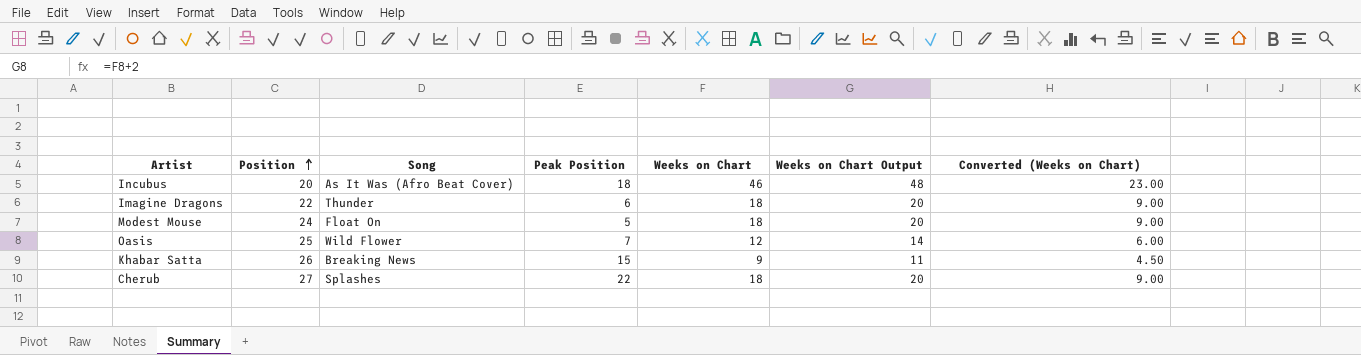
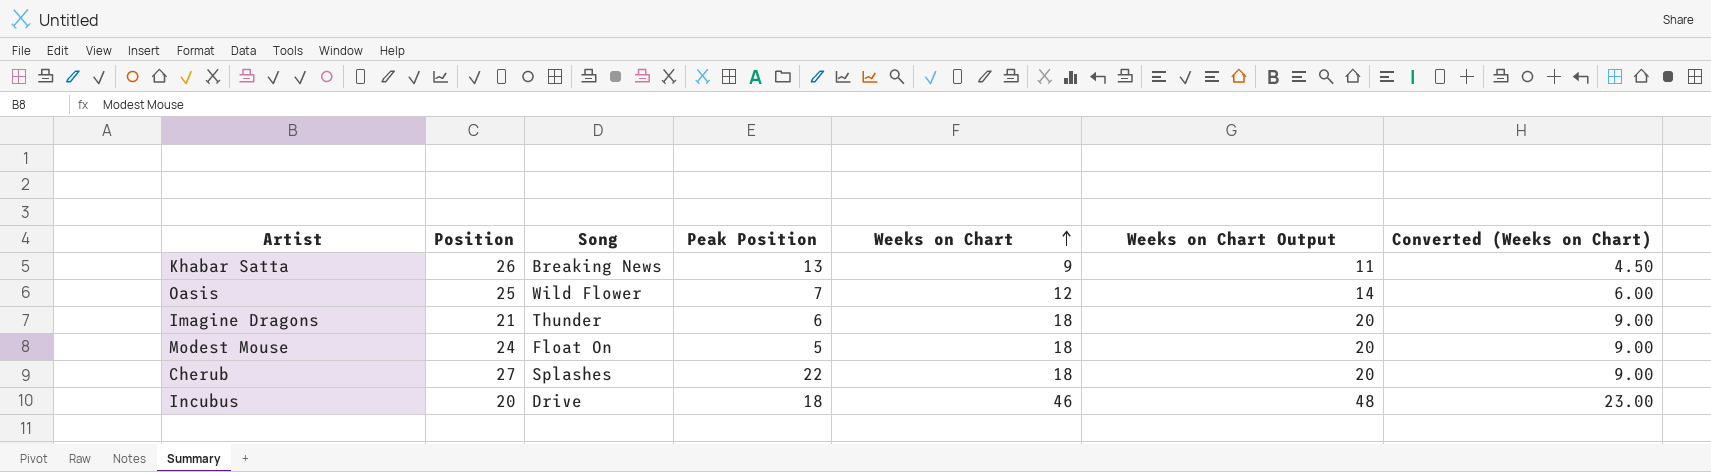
row order: Position ascending -> Weeks on Chart ascending
Khabar Satta | Peak Position: 15 -> 13
Imagine Dragons | Position: 22 -> 21
Incubus | Song: As It Was (Afro Beat Cover) -> Drive

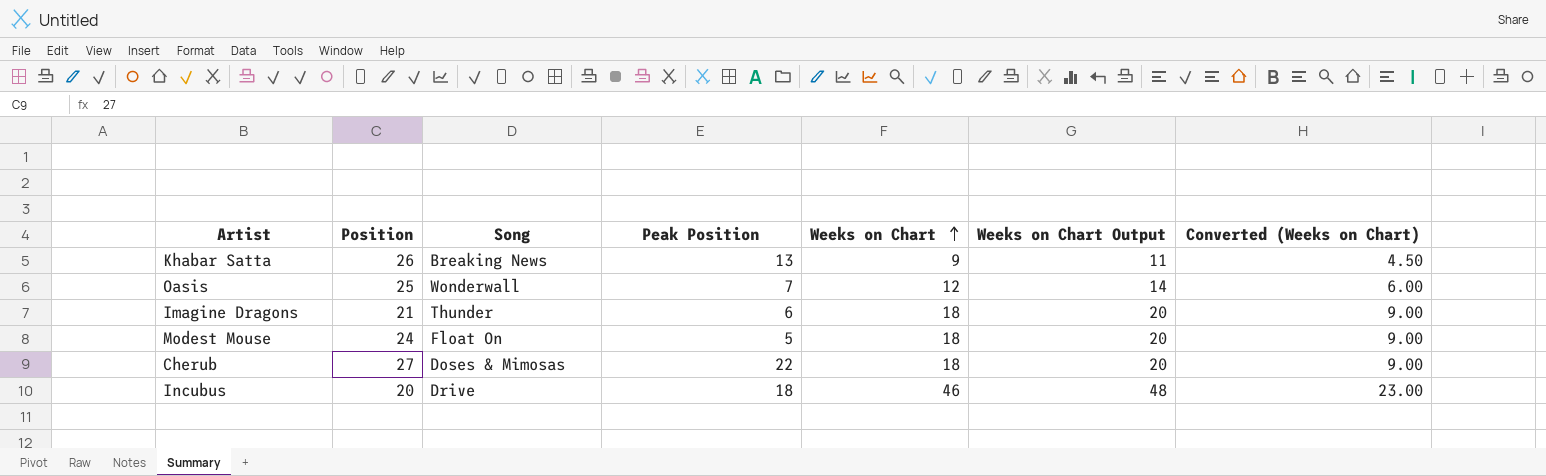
Oasis | Song: Wild Flower -> Wonderwall
Cherub | Song: Splashes -> Doses & Mimosas

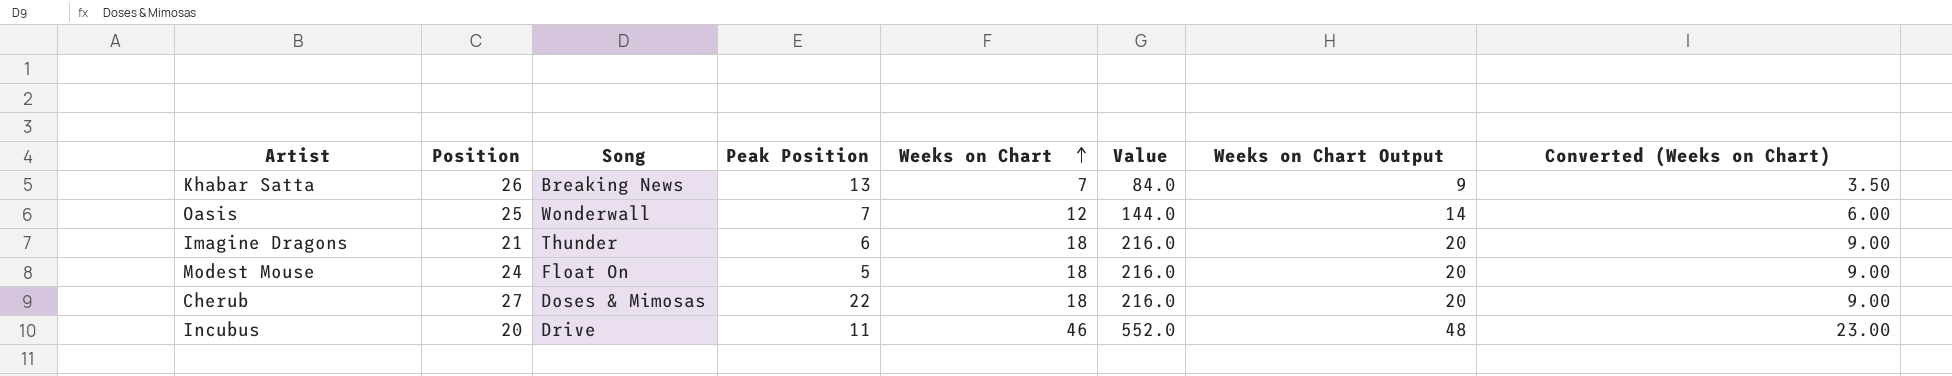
column Value | formula: none -> [Weeks on Chart] * 12
Khabar Satta | Weeks on Chart: 9 -> 7
Khabar Satta | Weeks on Chart Output: 11 -> 9
Khabar Satta | Converted (Weeks on Chart): 4.50 -> 3.50
Incubus | Peak Position: 18 -> 11

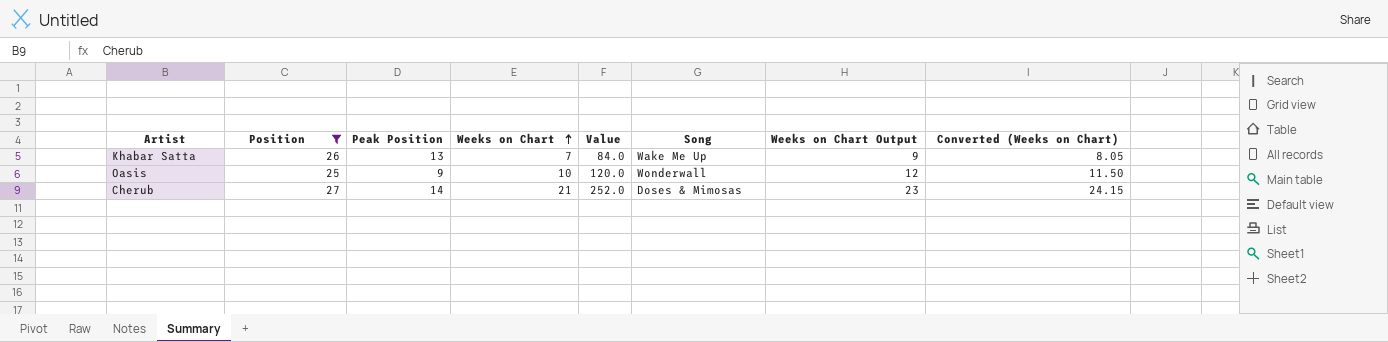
filter: none -> Position >= 25
column Song | position: 3 -> 6
column Converted (Weeks on Chart) | formula: [Weeks on Chart] * 0.5 -> [Weeks on Chart] * 1.15
Khabar Satta | Song: Breaking News -> Wake Me Up
Oasis | Peak Position: 7 -> 9
Oasis | Weeks on Chart: 12 -> 10
Oasis | Value: 144.0 -> 120.0
Oasis | Weeks on Chart Output: 14 -> 12
Cherub | Peak Position: 22 -> 14
Cherub | Weeks on Chart: 18 -> 21
Cherub | Value: 216.0 -> 252.0
Cherub | Weeks on Chart Output: 20 -> 23

